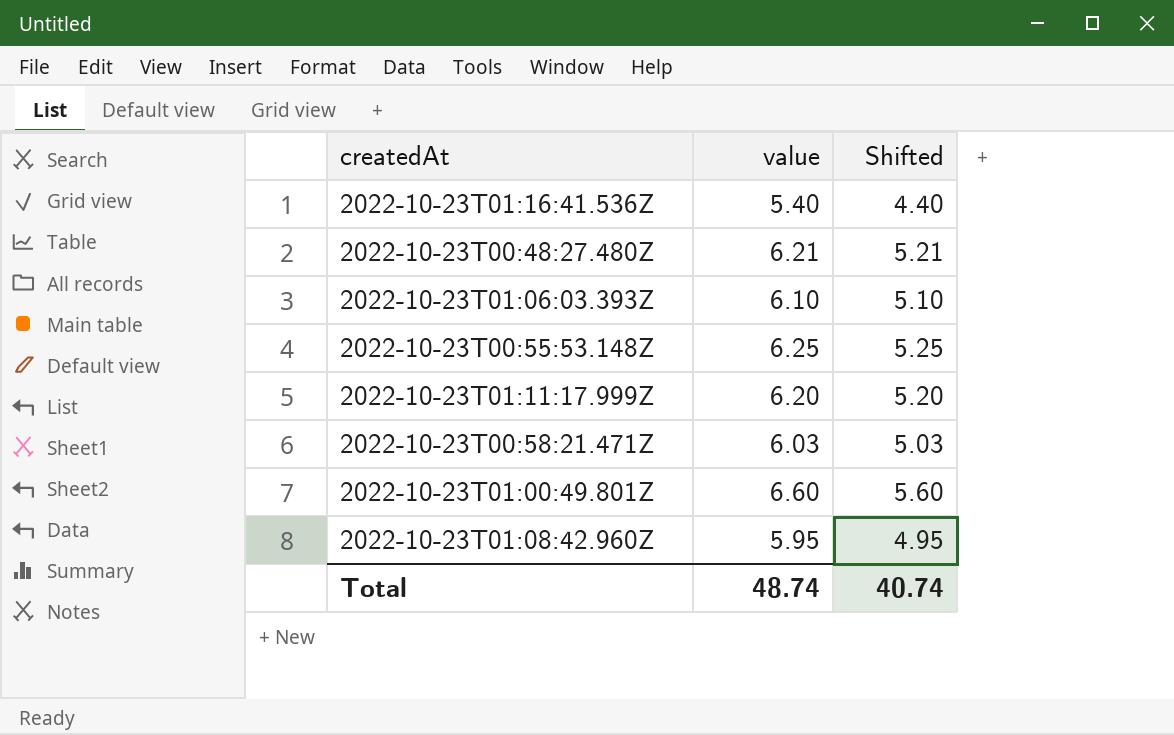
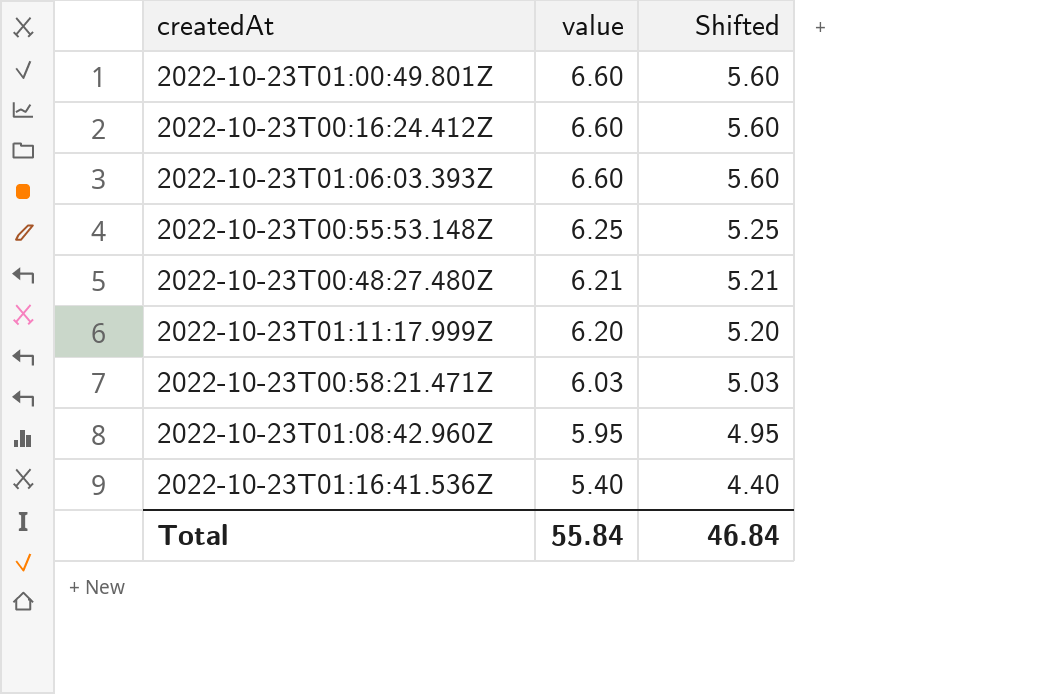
row order: none -> value descending
row 2022-10-23T00:16:24.412Z: none -> 6.60 | 5.60
2022-10-23T01:06:03.393Z | value: 6.10 -> 6.60
2022-10-23T01:06:03.393Z | Shifted: 5.10 -> 5.60
Total | value: 48.74 -> 55.84
Total | Shifted: 40.74 -> 46.84

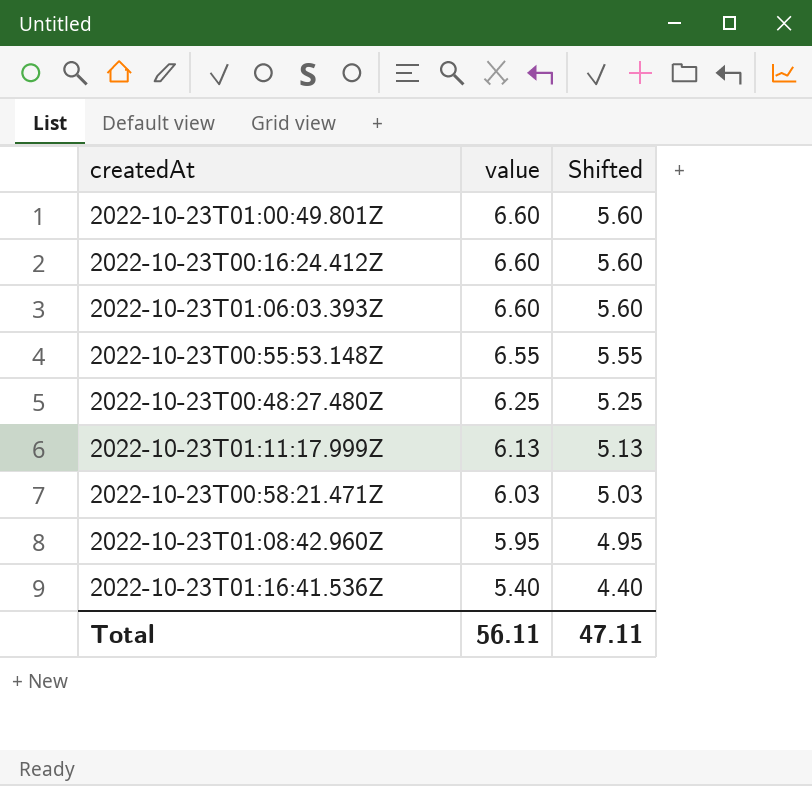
2022-10-23T00:55:53.148Z | value: 6.25 -> 6.55
2022-10-23T00:55:53.148Z | Shifted: 5.25 -> 5.55
2022-10-23T00:48:27.480Z | value: 6.21 -> 6.25
2022-10-23T00:48:27.480Z | Shifted: 5.21 -> 5.25
2022-10-23T01:11:17.999Z | value: 6.20 -> 6.13
2022-10-23T01:11:17.999Z | Shifted: 5.20 -> 5.13
Total | value: 55.84 -> 56.11
Total | Shifted: 46.84 -> 47.11

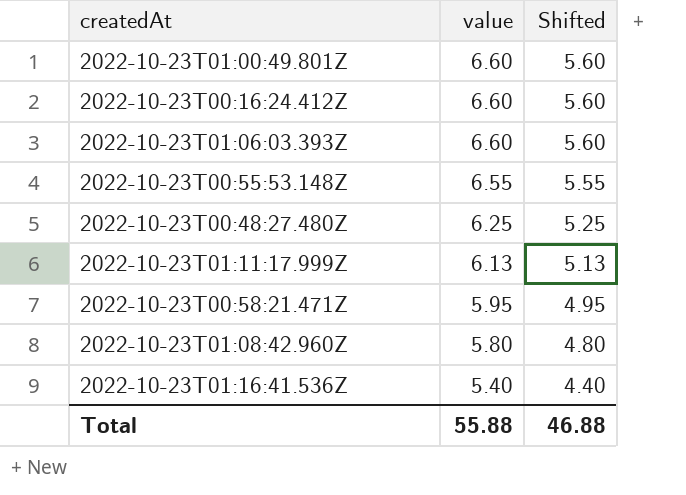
2022-10-23T00:58:21.471Z | value: 6.03 -> 5.95
2022-10-23T00:58:21.471Z | Shifted: 5.03 -> 4.95
2022-10-23T01:08:42.960Z | value: 5.95 -> 5.80
2022-10-23T01:08:42.960Z | Shifted: 4.95 -> 4.80
Total | value: 56.11 -> 55.88
Total | Shifted: 47.11 -> 46.88

